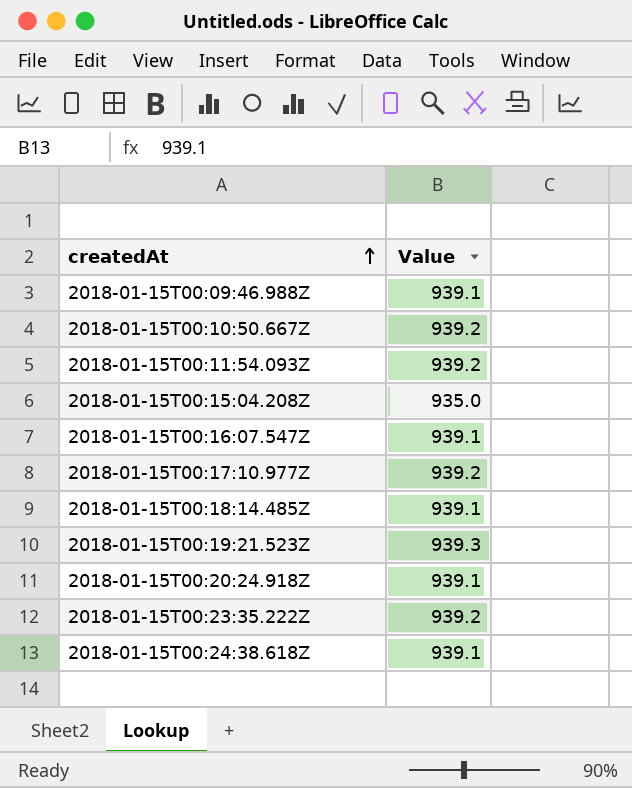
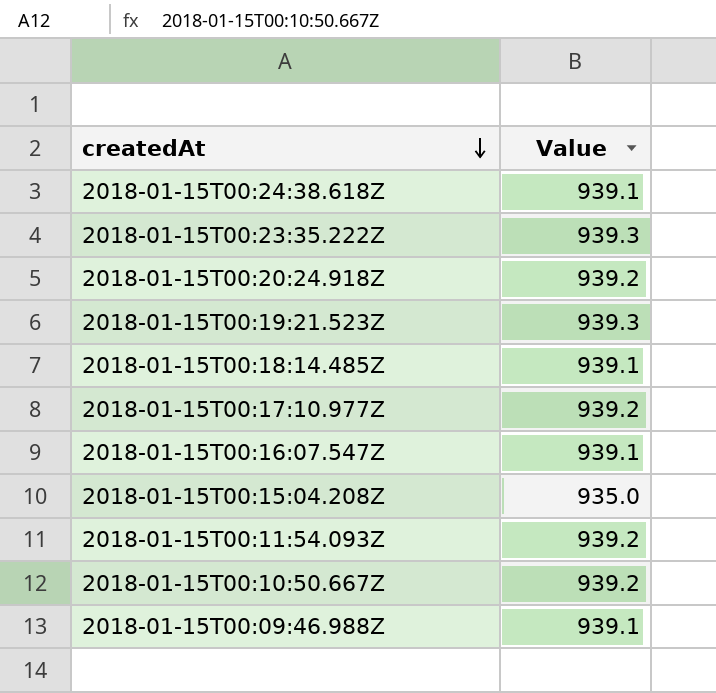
row order: createdAt ascending -> createdAt descending
2018-01-15T00:23:35.222Z | Value: 939.2 -> 939.3
2018-01-15T00:20:24.918Z | Value: 939.1 -> 939.2

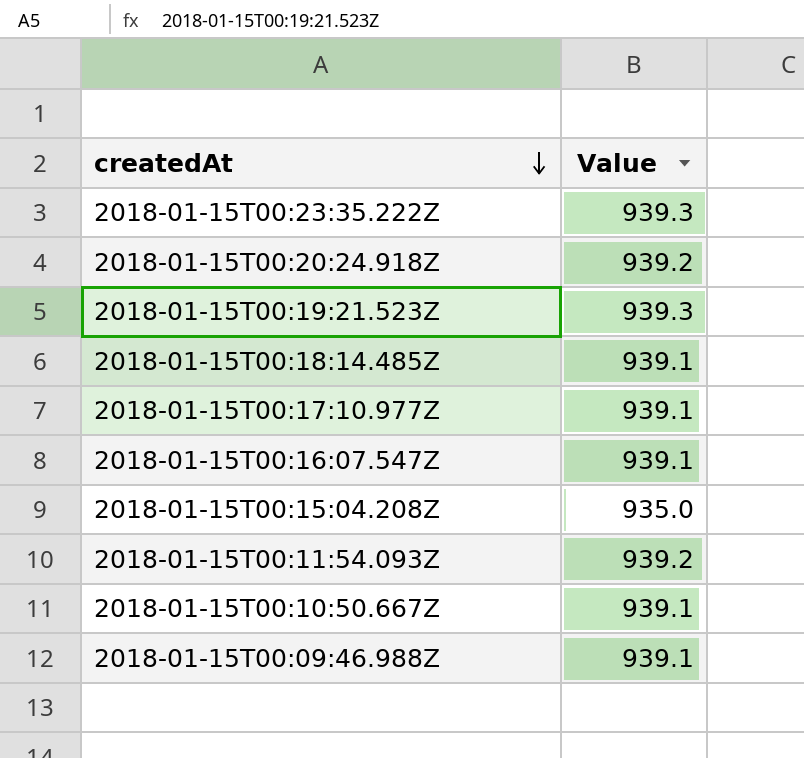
row 2018-01-15T00:24:38.618Z: 939.1 -> none
2018-01-15T00:17:10.977Z | Value: 939.2 -> 939.1
2018-01-15T00:10:50.667Z | Value: 939.2 -> 939.1

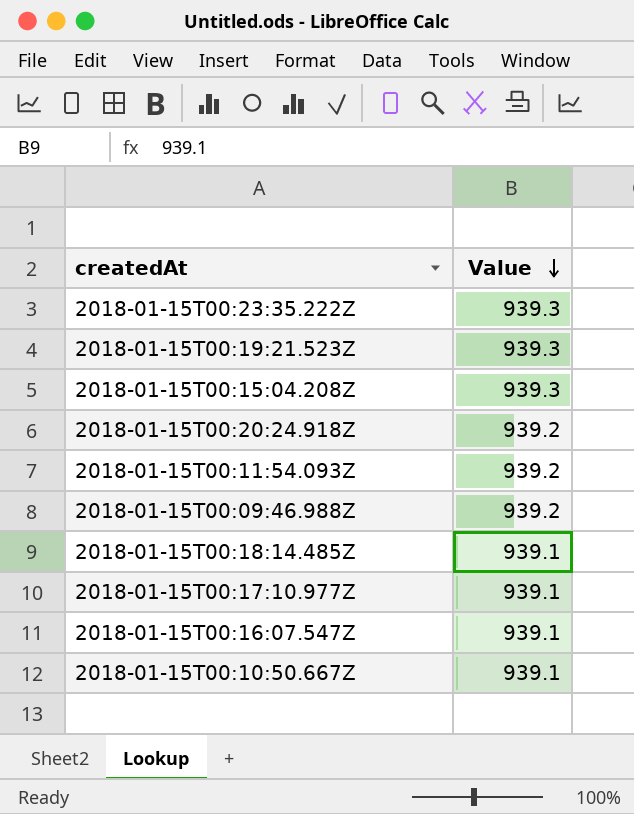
row order: createdAt descending -> Value descending
2018-01-15T00:15:04.208Z | Value: 935.0 -> 939.3
2018-01-15T00:09:46.988Z | Value: 939.1 -> 939.2

